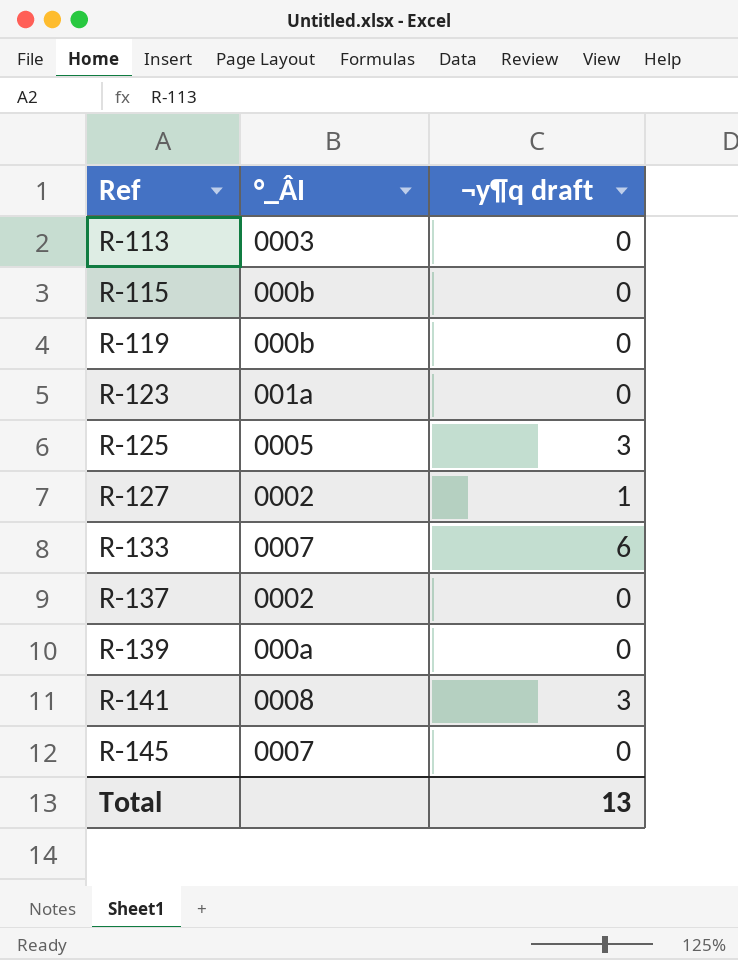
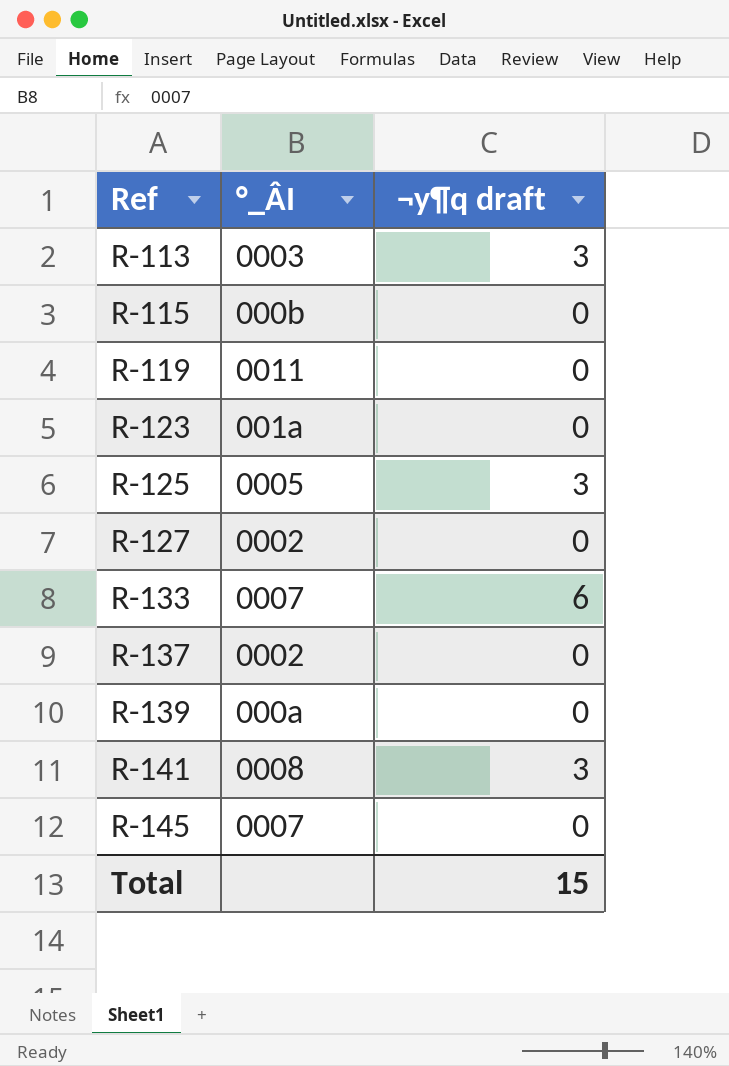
R-113 | ¬y¶q draft: 0 -> 3
R-119 | °_ÂI: 000b -> 0011
R-127 | ¬y¶q draft: 1 -> 0
Total | ¬y¶q draft: 13 -> 15

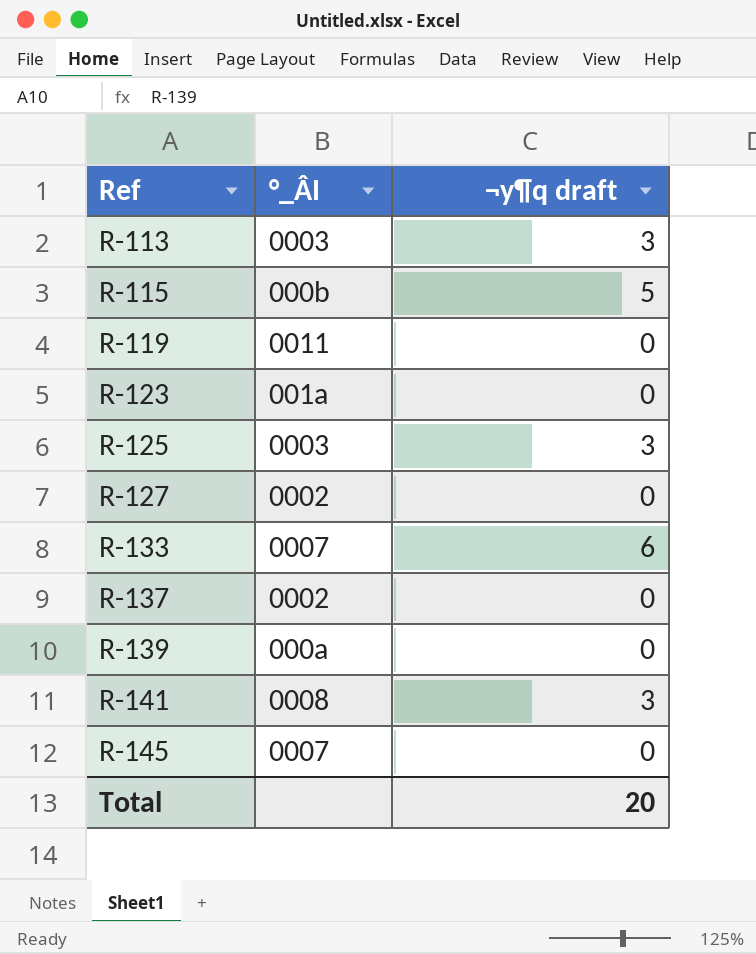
R-115 | ¬y¶q draft: 0 -> 5
R-125 | °_ÂI: 0005 -> 0003
Total | ¬y¶q draft: 15 -> 20

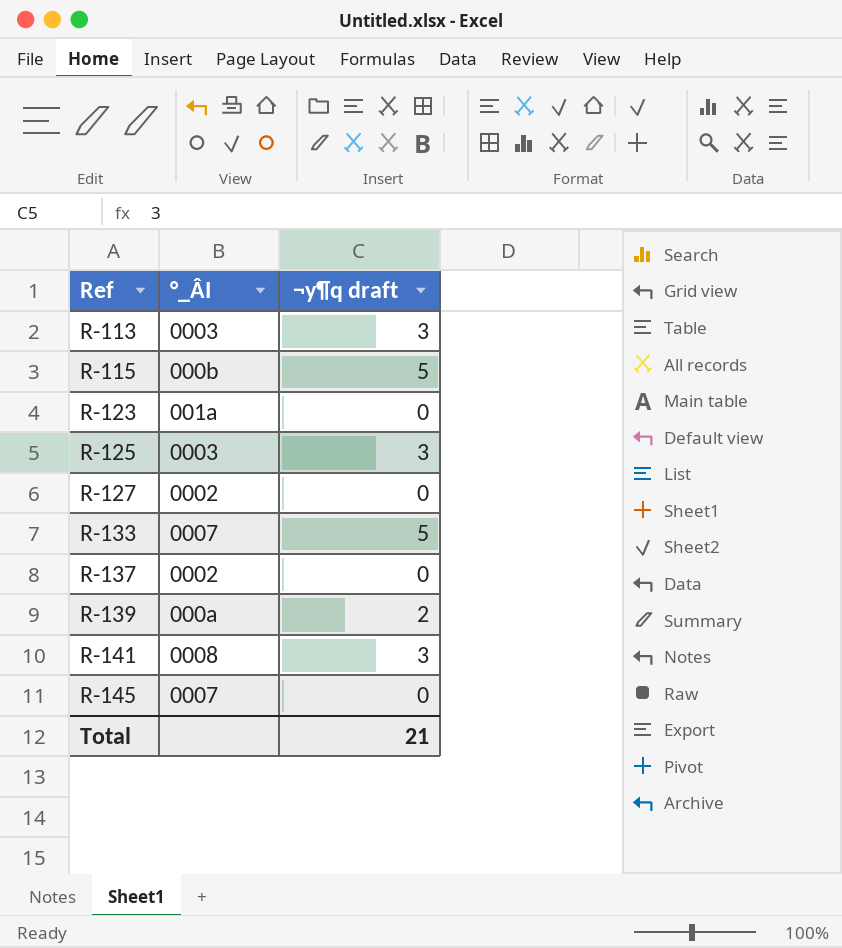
row R-119: 0011 | 0 -> none
R-133 | ¬y¶q draft: 6 -> 5
R-139 | ¬y¶q draft: 0 -> 2
Total | ¬y¶q draft: 20 -> 21

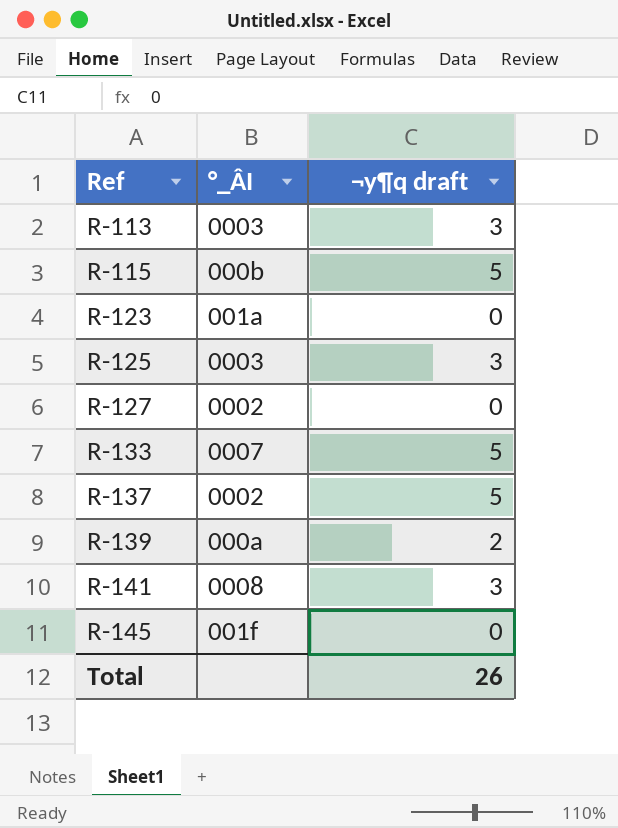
R-137 | ¬y¶q draft: 0 -> 5
R-145 | °_ÂI: 0007 -> 001f
Total | ¬y¶q draft: 21 -> 26

